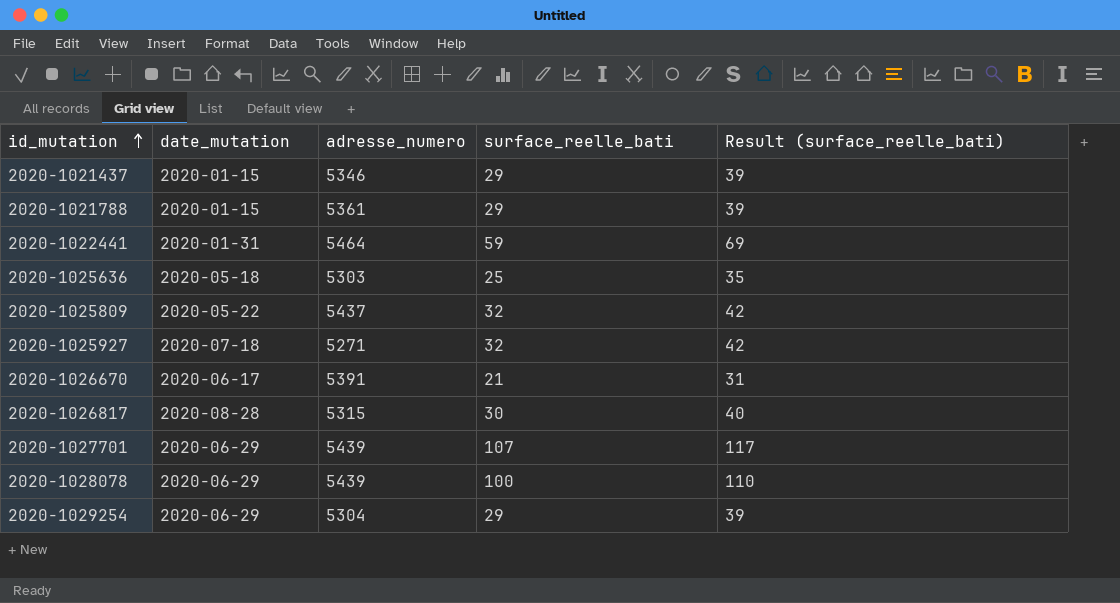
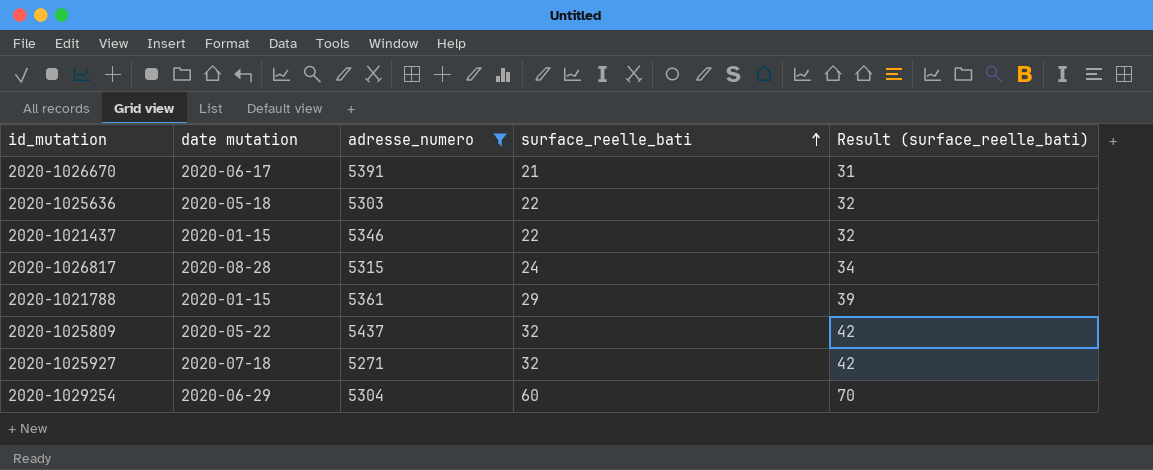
filter: none -> adresse_numero <= 5437
row order: id_mutation ascending -> surface_reelle_bati ascending
column name: date_mutation -> date mutation
2020-1025636 | surface_reelle_bati: 25 -> 22
2020-1025636 | Result (surface_reelle_bati): 35 -> 32
2020-1021437 | surface_reelle_bati: 29 -> 22
2020-1021437 | Result (surface_reelle_bati): 39 -> 32
2020-1026817 | surface_reelle_bati: 30 -> 24
2020-1026817 | Result (surface_reelle_bati): 40 -> 34
2020-1029254 | surface_reelle_bati: 29 -> 60
2020-1029254 | Result (surface_reelle_bati): 39 -> 70

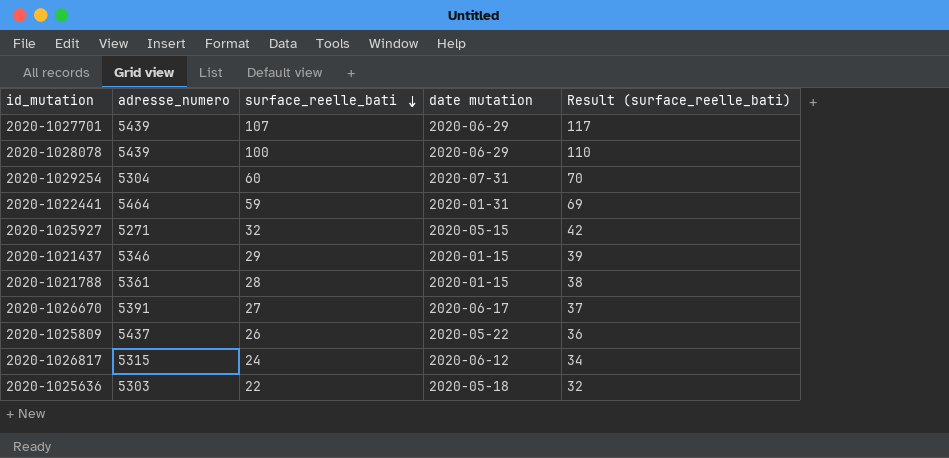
filter: adresse_numero <= 5437 -> none
row order: surface_reelle_bati ascending -> surface_reelle_bati descending
column date mutation | position: 2 -> 4
2020-1029254 | date mutation: 2020-06-29 -> 2020-07-31
2020-1025927 | date mutation: 2020-07-18 -> 2020-05-15
2020-1021437 | surface_reelle_bati: 22 -> 29
2020-1021437 | Result (surface_reelle_bati): 32 -> 39
2020-1021788 | surface_reelle_bati: 29 -> 28
2020-1021788 | Result (surface_reelle_bati): 39 -> 38
2020-1026670 | surface_reelle_bati: 21 -> 27
2020-1026670 | Result (surface_reelle_bati): 31 -> 37
2020-1025809 | surface_reelle_bati: 32 -> 26
2020-1025809 | Result (surface_reelle_bati): 42 -> 36
2020-1026817 | date mutation: 2020-08-28 -> 2020-06-12

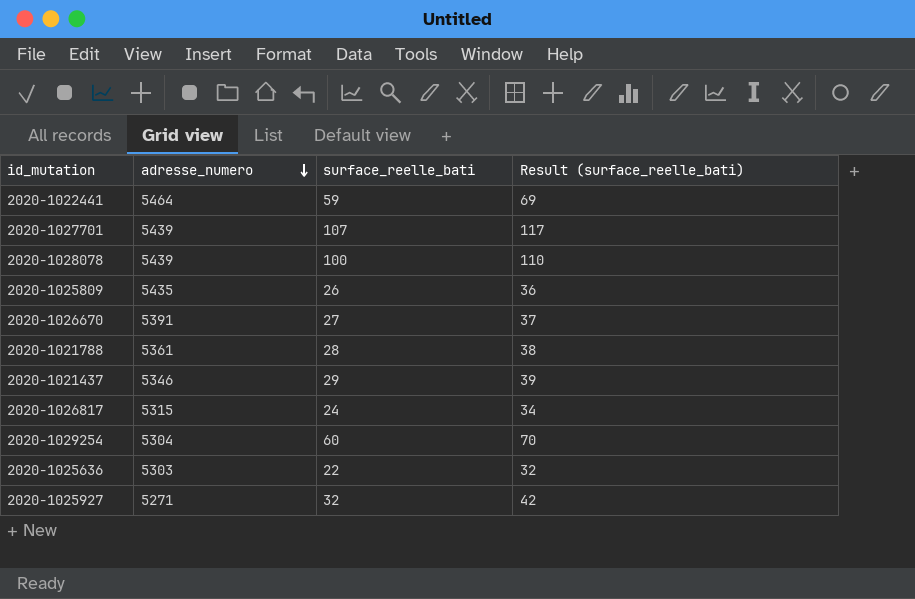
row order: surface_reelle_bati descending -> adresse_numero descending
column date mutation | position: 4 -> none
2020-1025809 | adresse_numero: 5437 -> 5435

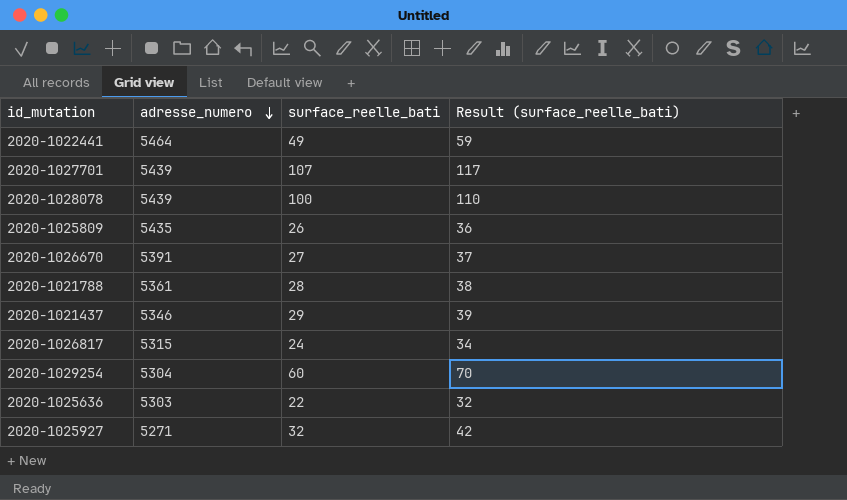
2020-1022441 | surface_reelle_bati: 59 -> 49
2020-1022441 | Result (surface_reelle_bati): 69 -> 59

